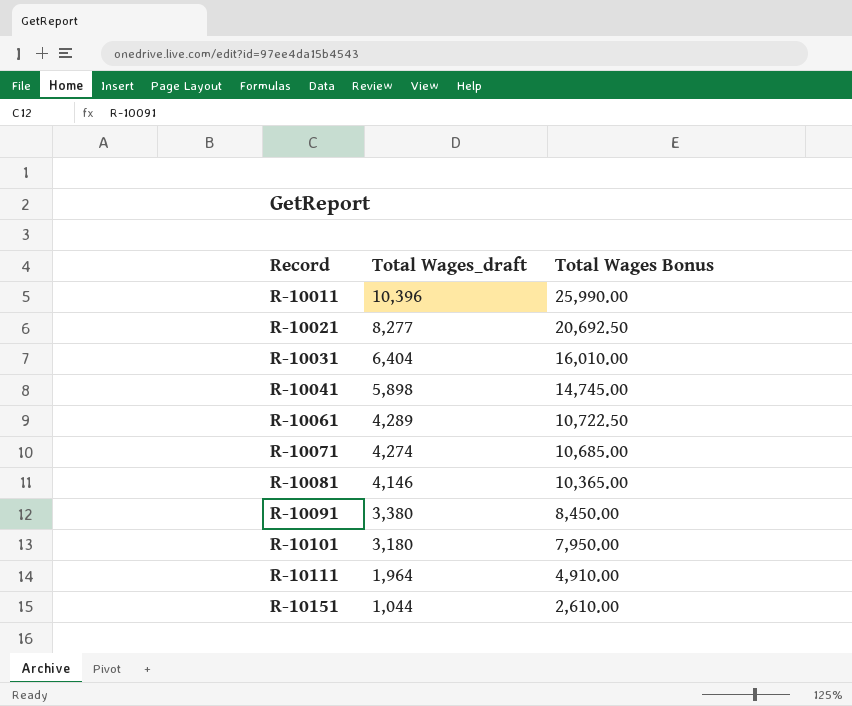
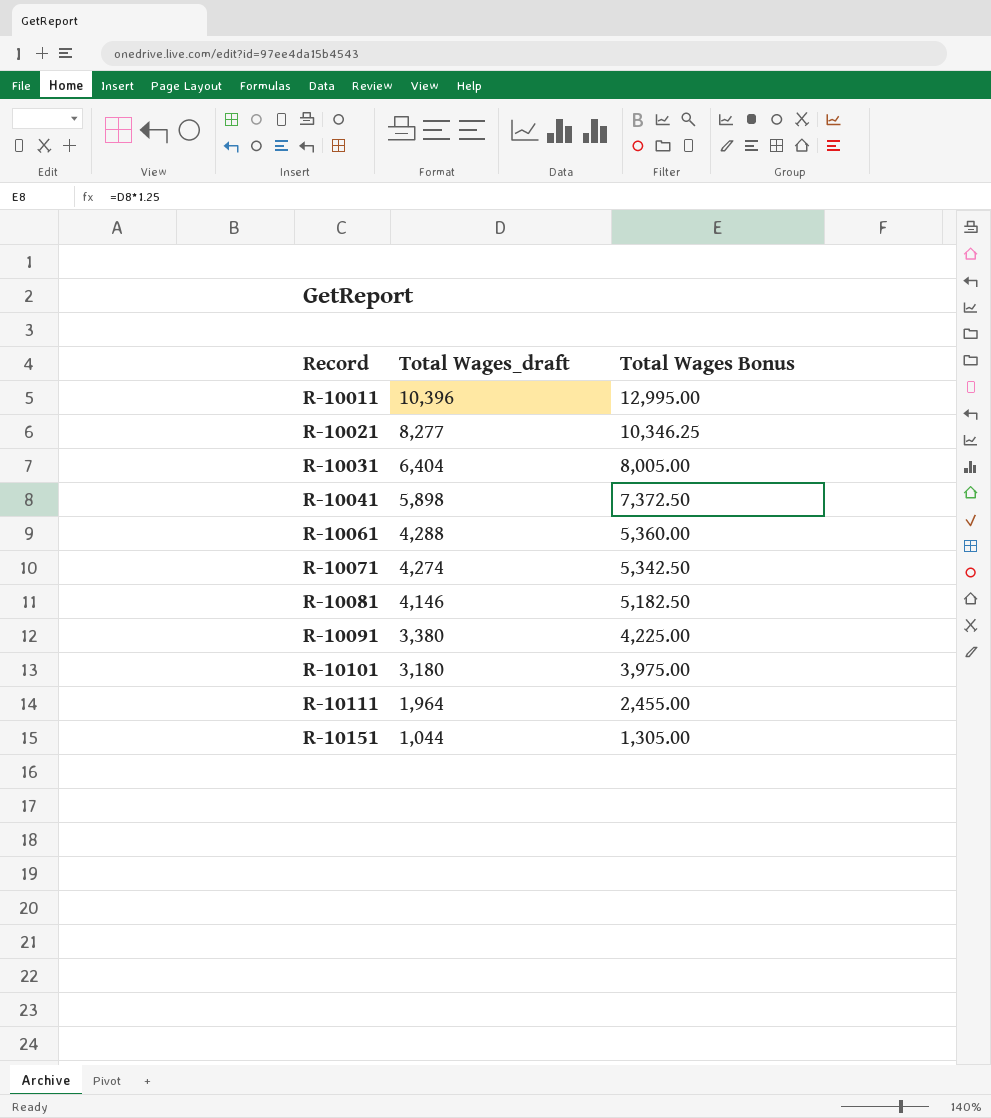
column Total Wages Bonus | formula: [Total Wages_draft] * 2.5 -> [Total Wages_draft] * 1.25
R-10061 | Total Wages_draft: 4,289 -> 4,288

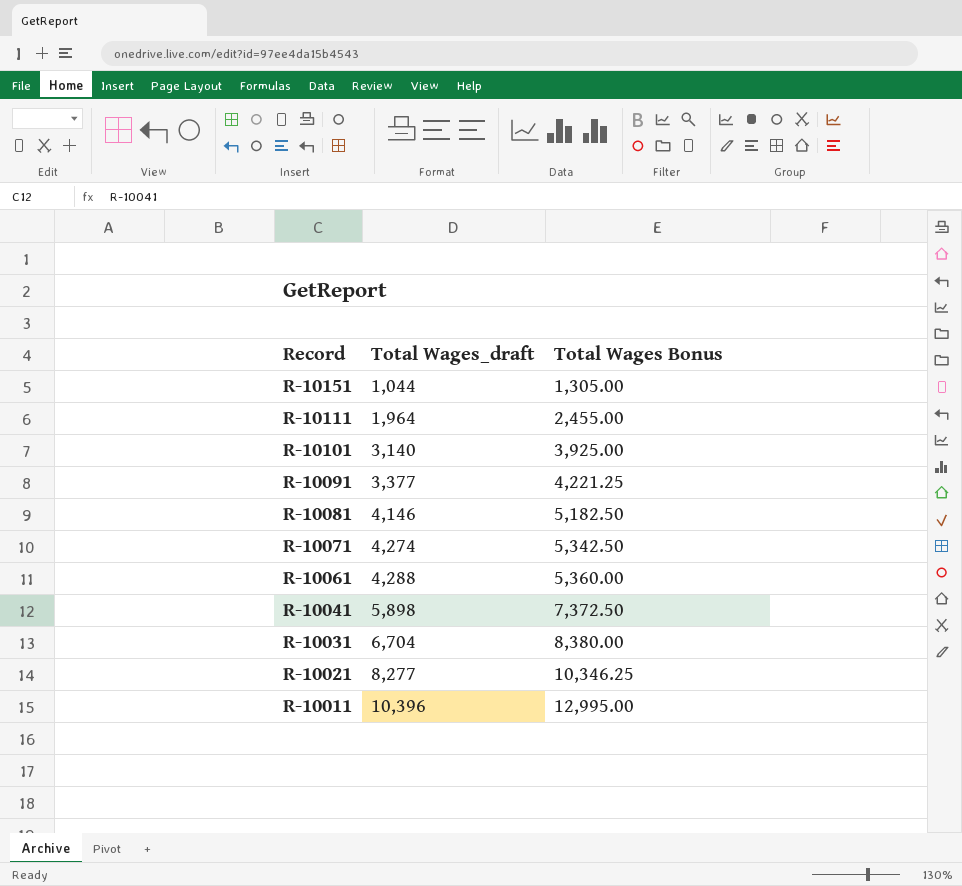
row order: Record ascending -> Record descending
R-10101 | Total Wages_draft: 3,180 -> 3,140
R-10101 | Total Wages Bonus: 3,975.00 -> 3,925.00
R-10091 | Total Wages_draft: 3,380 -> 3,377
R-10091 | Total Wages Bonus: 4,225.00 -> 4,221.25
R-10031 | Total Wages_draft: 6,404 -> 6,704
R-10031 | Total Wages Bonus: 8,005.00 -> 8,380.00

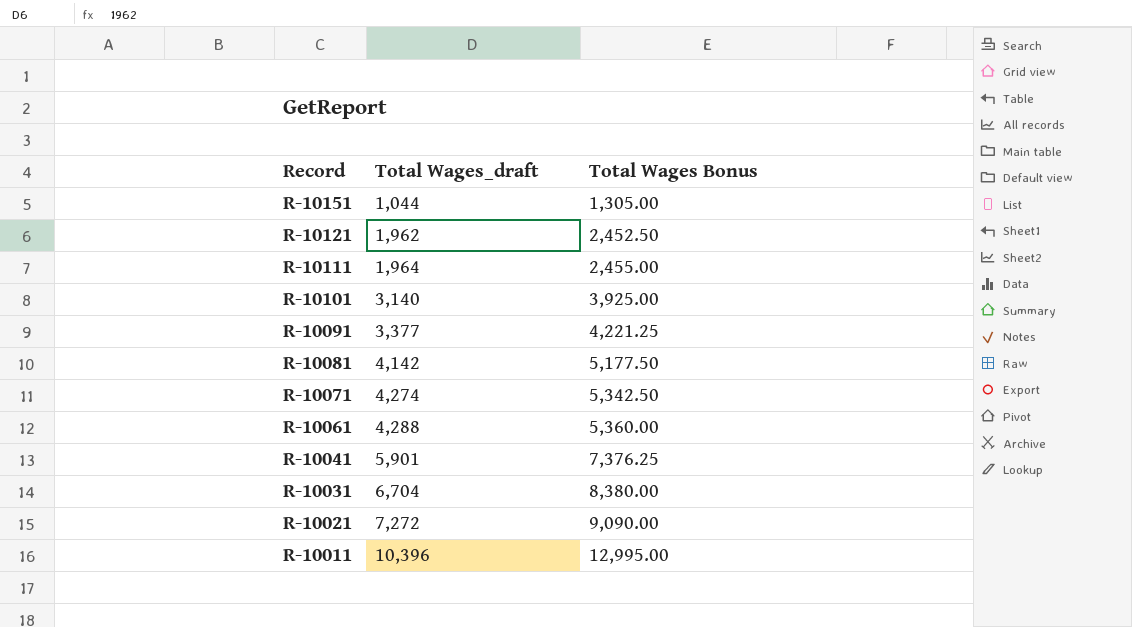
row R-10121: none -> 1,962 | 2,452.50
R-10081 | Total Wages_draft: 4,146 -> 4,142
R-10081 | Total Wages Bonus: 5,182.50 -> 5,177.50
R-10041 | Total Wages_draft: 5,898 -> 5,901
R-10041 | Total Wages Bonus: 7,372.50 -> 7,376.25
R-10021 | Total Wages_draft: 8,277 -> 7,272
R-10021 | Total Wages Bonus: 10,346.25 -> 9,090.00

